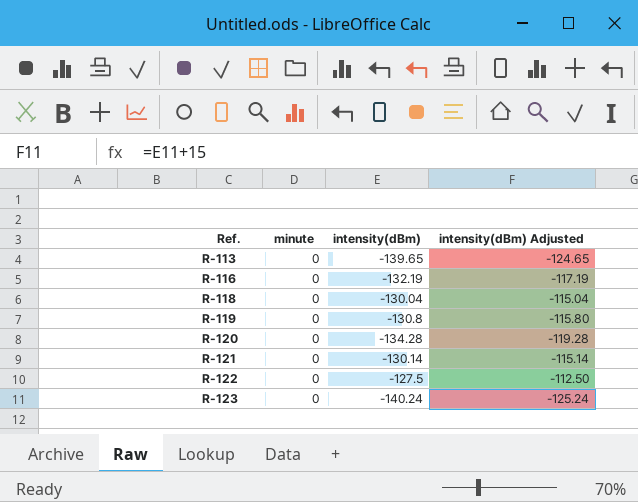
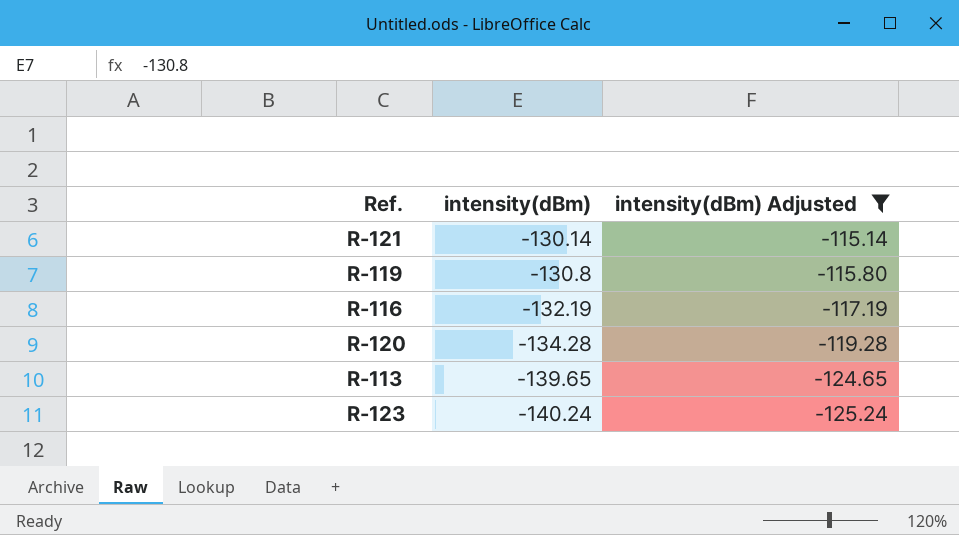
filter: none -> intensity(dBm) Adjusted <= -115.14
row order: Ref. ascending -> intensity(dBm) descending
column minute | position: 2 -> none

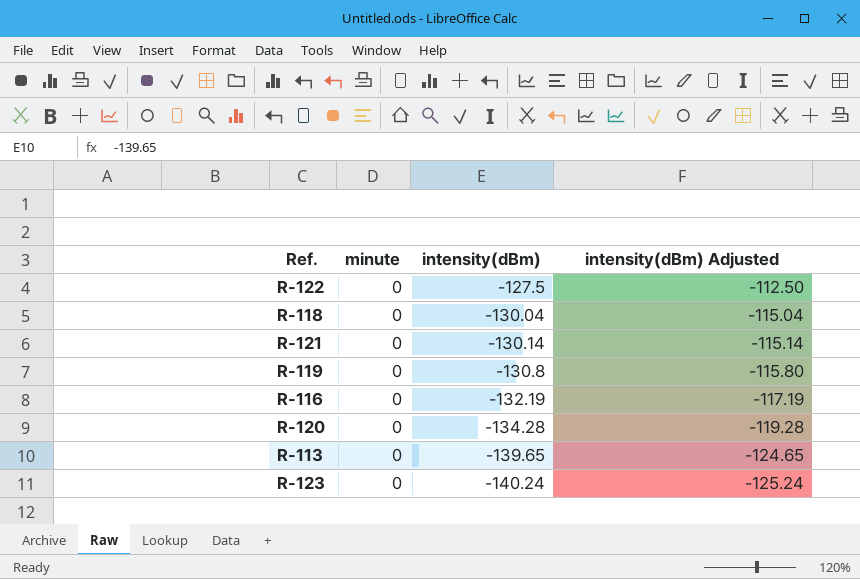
filter: intensity(dBm) Adjusted <= -115.14 -> none
column minute | position: none -> 2

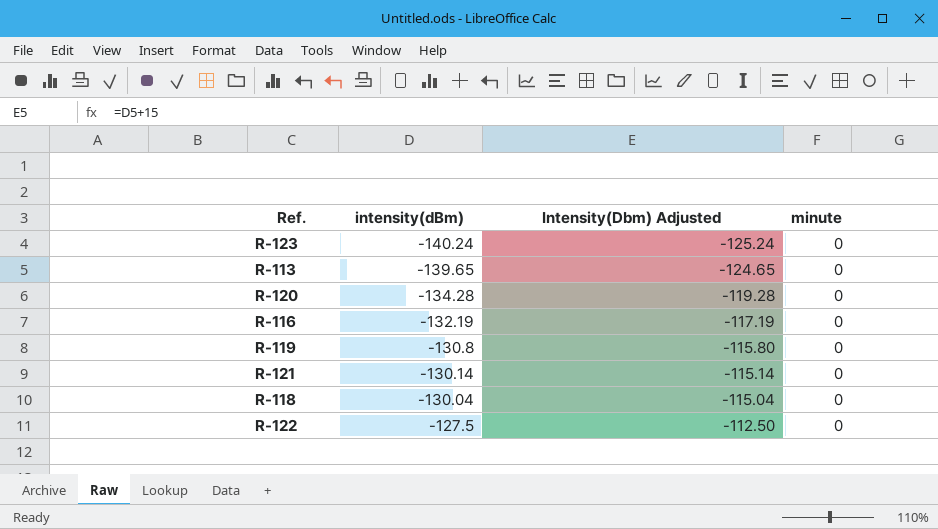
row order: intensity(dBm) descending -> intensity(dBm) ascending
column name: intensity(dBm) Adjusted -> Intensity(Dbm) Adjusted
column minute | position: 2 -> 4

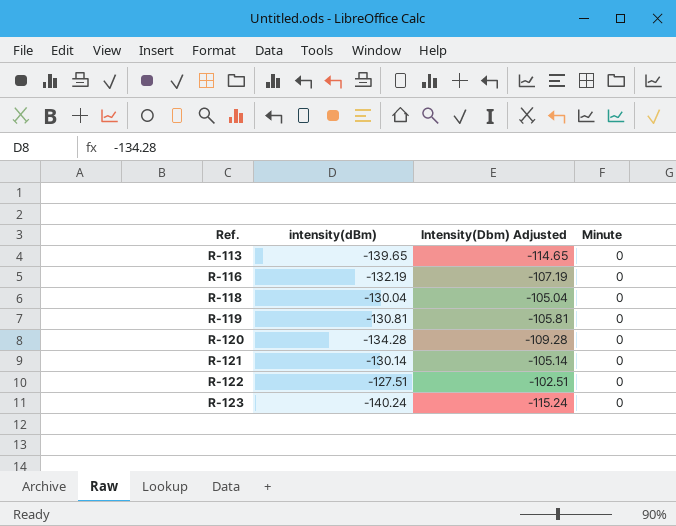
row order: intensity(dBm) ascending -> Ref. ascending
column Intensity(Dbm) Adjusted | formula: [intensity(dBm)] + 15 -> [intensity(dBm)] + 25
column name: minute -> Minute
R-119 | intensity(dBm): -130.8 -> -130.81
R-122 | intensity(dBm): -127.5 -> -127.51

